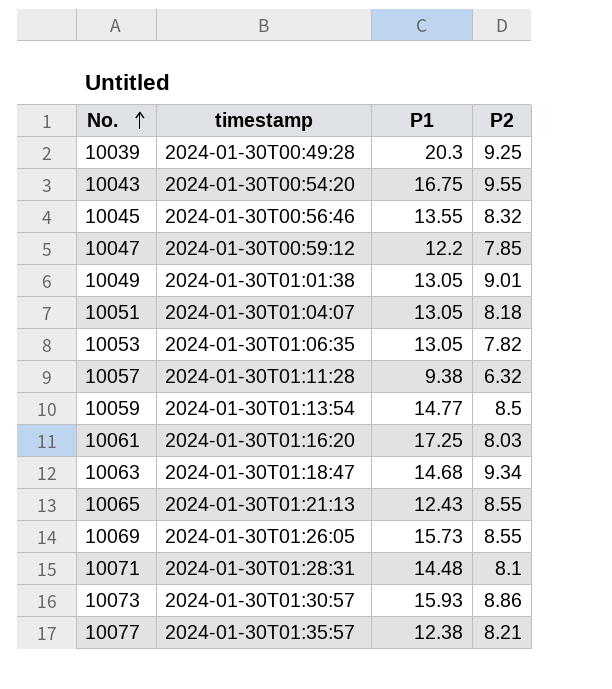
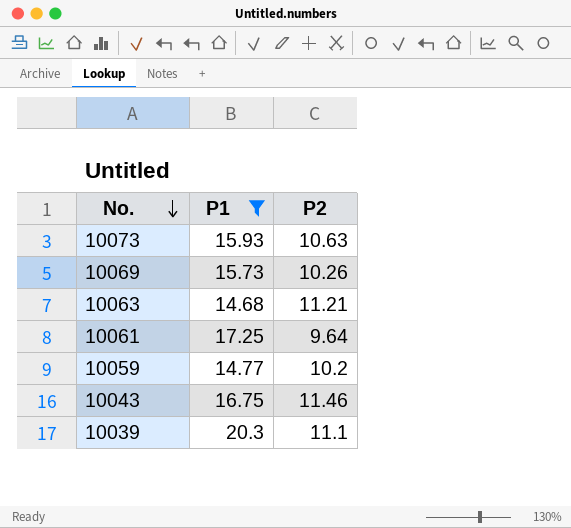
filter: none -> P1 >= 14.68
row order: No. ascending -> No. descending
column timestamp | position: 2 -> none
10073 | P2: 8.86 -> 10.63
10069 | P2: 8.55 -> 10.26
10063 | P2: 9.34 -> 11.21
10061 | P2: 8.03 -> 9.64
10059 | P2: 8.5 -> 10.2
10043 | P2: 9.55 -> 11.46
10039 | P2: 9.25 -> 11.1

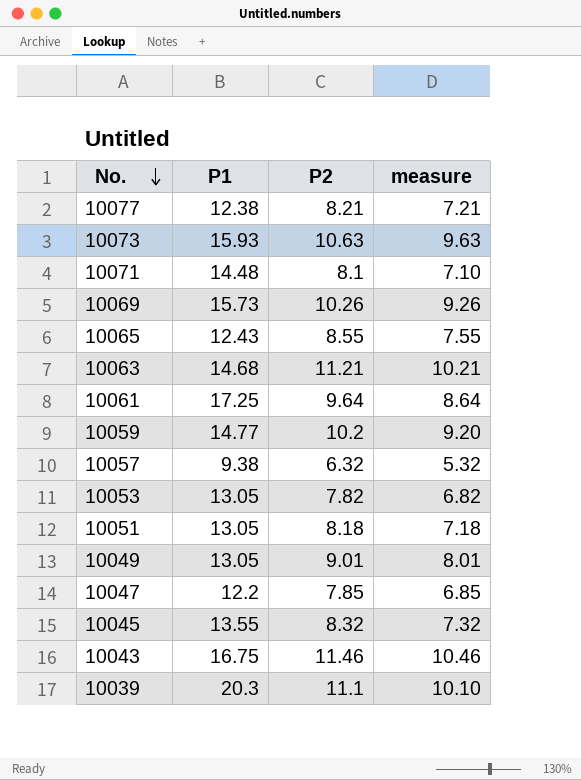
filter: P1 >= 14.68 -> none
column measure | formula: none -> [P2] - 1

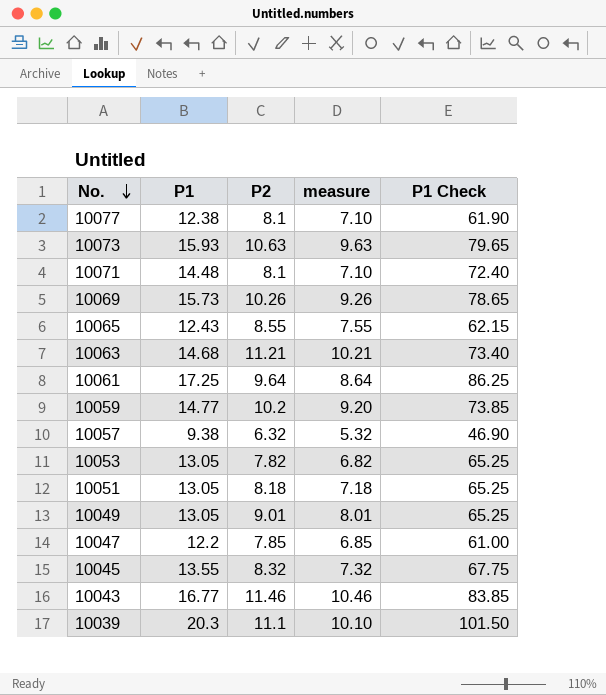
column P1 Check | formula: none -> [P1] * 5
10077 | P2: 8.21 -> 8.1
10077 | measure: 7.21 -> 7.10
10043 | P1: 16.75 -> 16.77

